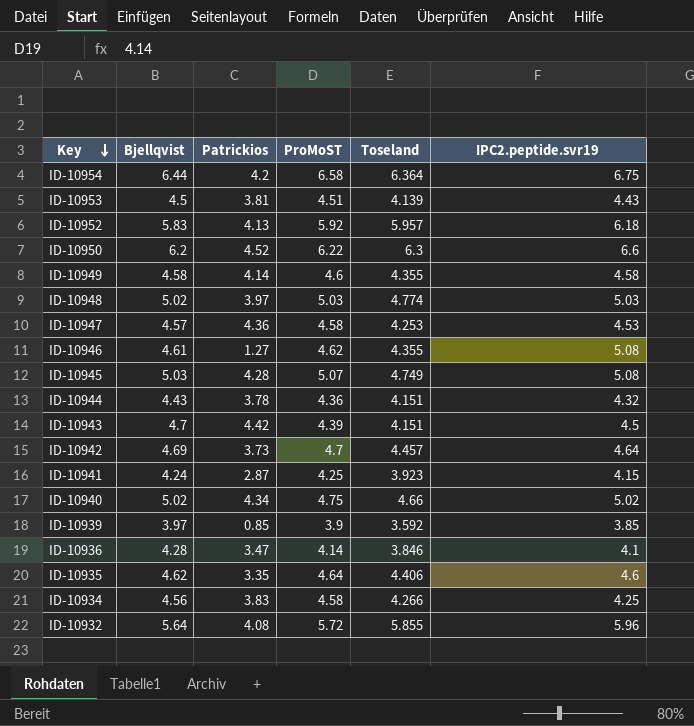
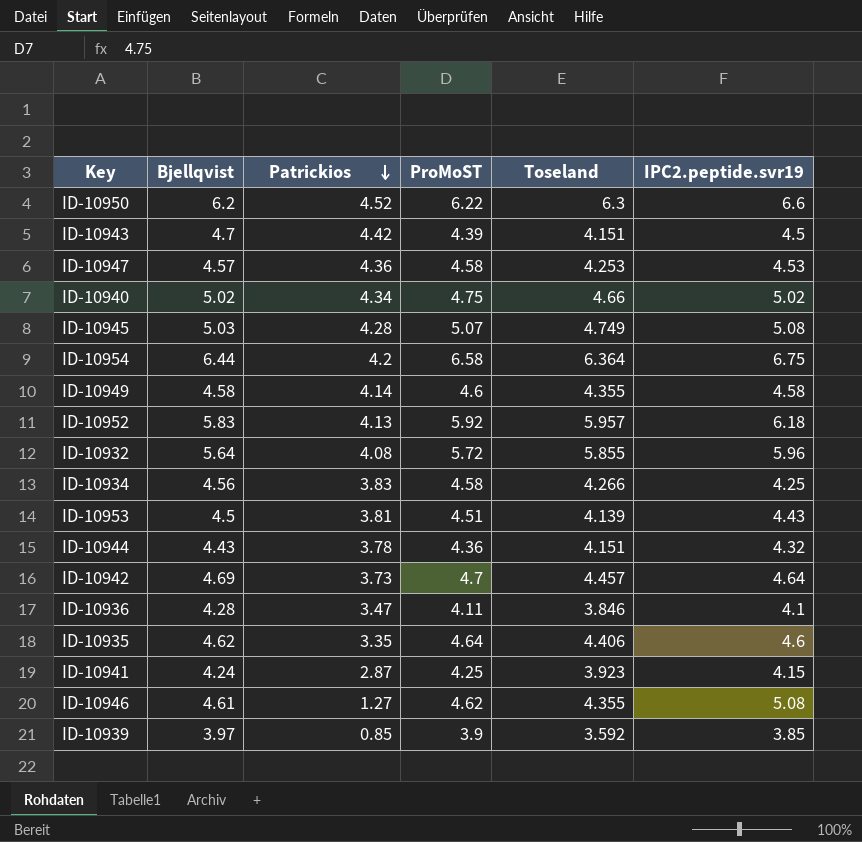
row order: Key descending -> Patrickios descending
row ID-10948: 5.02 | 3.97 | 5.03 | 4.774 | 5.03 -> none
ID-10936 | ProMoST: 4.14 -> 4.11

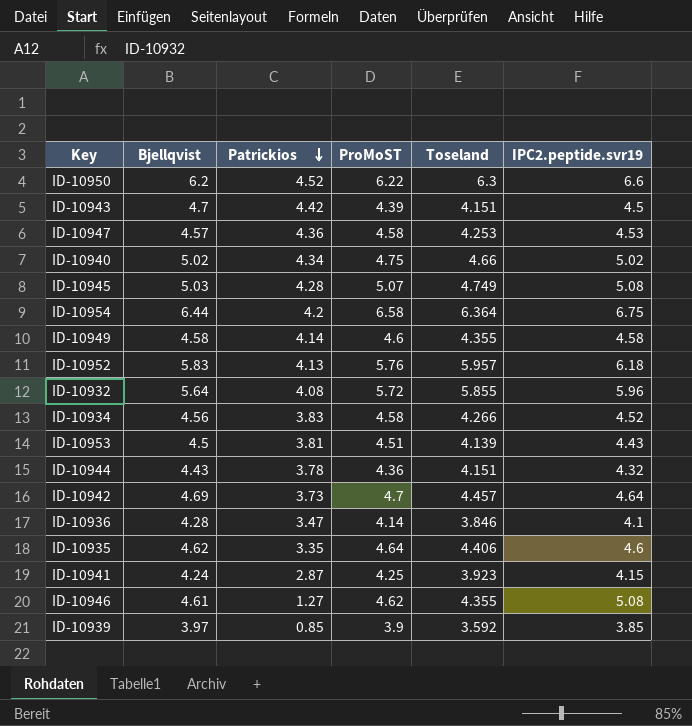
ID-10952 | ProMoST: 5.92 -> 5.76
ID-10934 | IPC2.peptide.svr19: 4.25 -> 4.52
ID-10936 | ProMoST: 4.11 -> 4.14

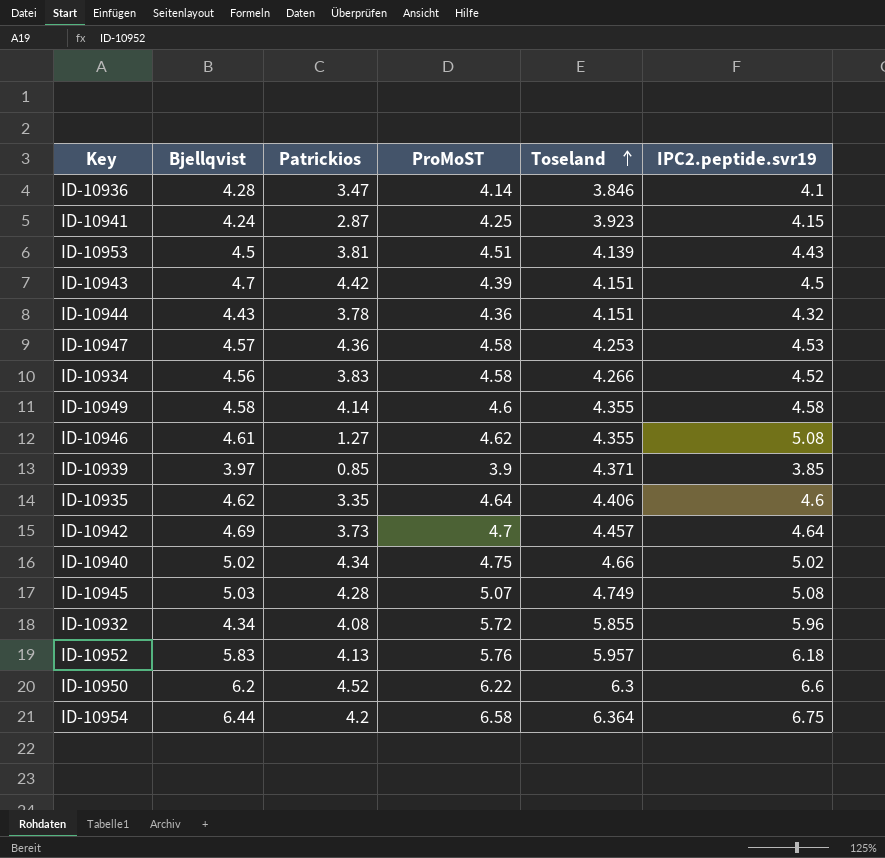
row order: Patrickios descending -> Toseland ascending
ID-10939 | Toseland: 3.592 -> 4.371
ID-10932 | Bjellqvist: 5.64 -> 4.34

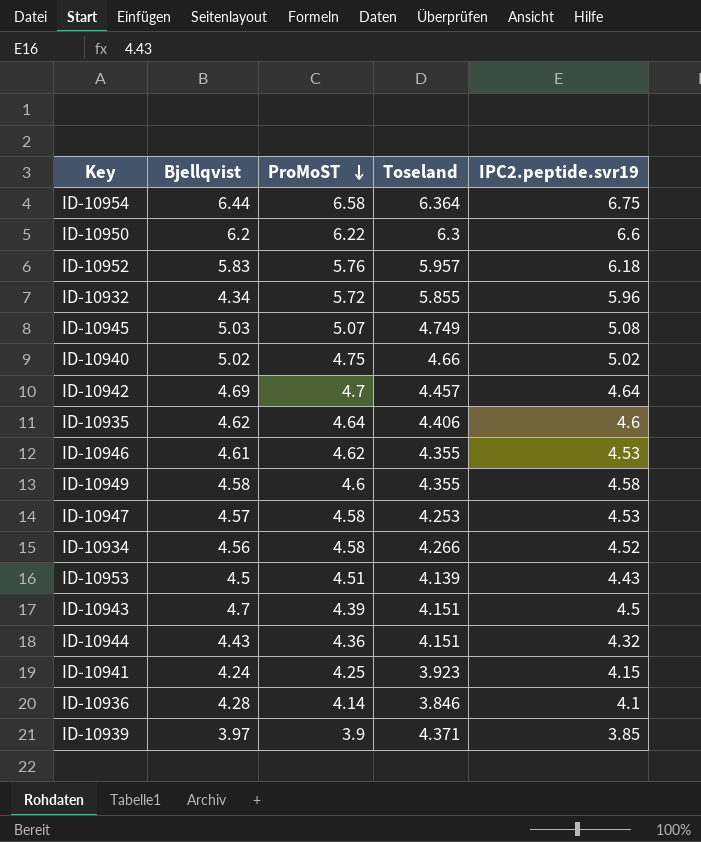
row order: Toseland ascending -> ProMoST descending
column Patrickios | position: 3 -> none
ID-10946 | IPC2.peptide.svr19: 5.08 -> 4.53

